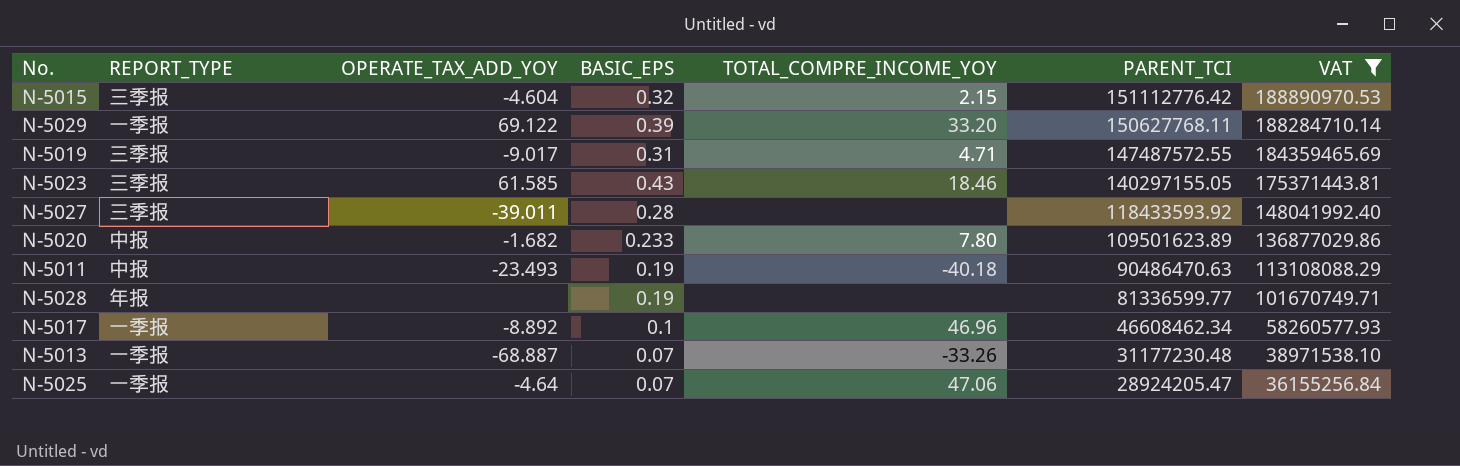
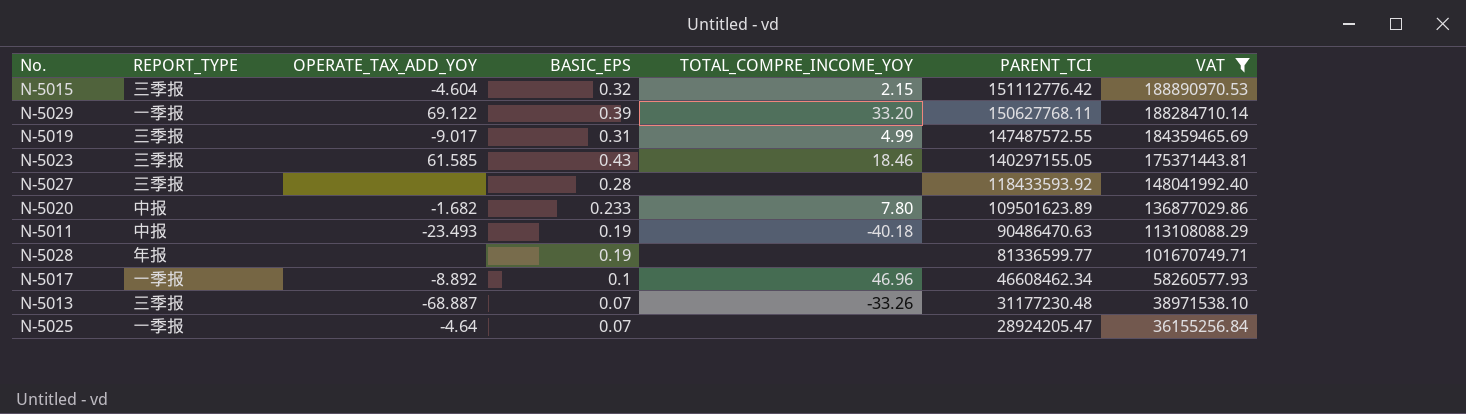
N-5019 | TOTAL_COMPRE_INCOME_YOY: 4.71 -> 4.99
N-5027 | OPERATE_TAX_ADD_YOY: -39.011 -> none
N-5013 | REPORT_TYPE: 一季报 -> 三季报
N-5025 | TOTAL_COMPRE_INCOME_YOY: 47.06 -> none

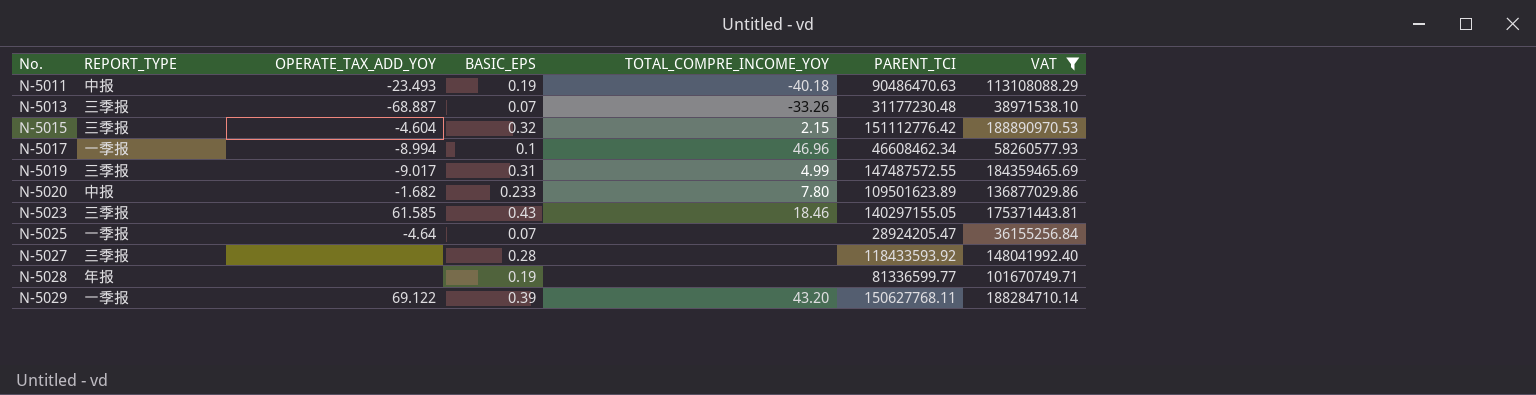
row order: PARENT_TCI descending -> No. ascending
N-5017 | OPERATE_TAX_ADD_YOY: -8.892 -> -8.994
N-5029 | TOTAL_COMPRE_INCOME_YOY: 33.20 -> 43.20

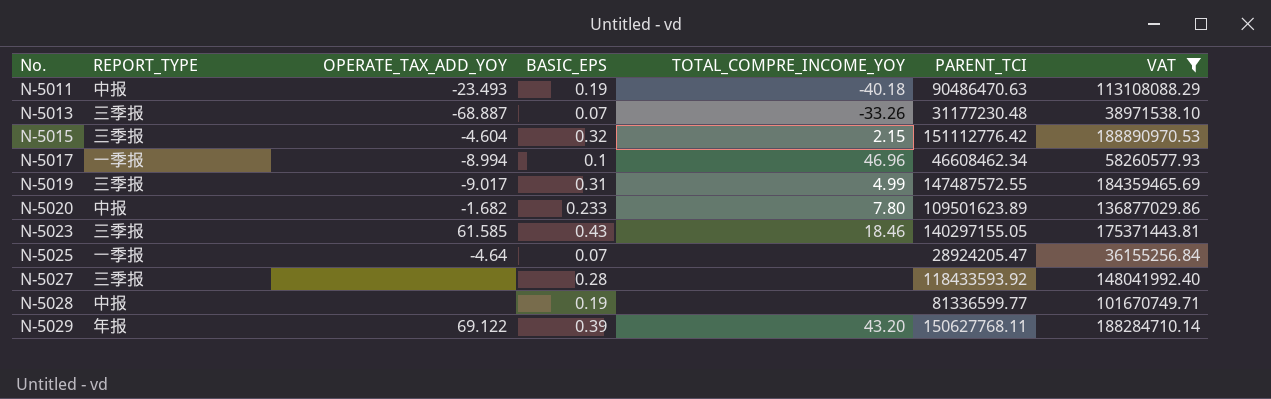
N-5028 | REPORT_TYPE: 年报 -> 中报
N-5029 | REPORT_TYPE: 一季报 -> 年报

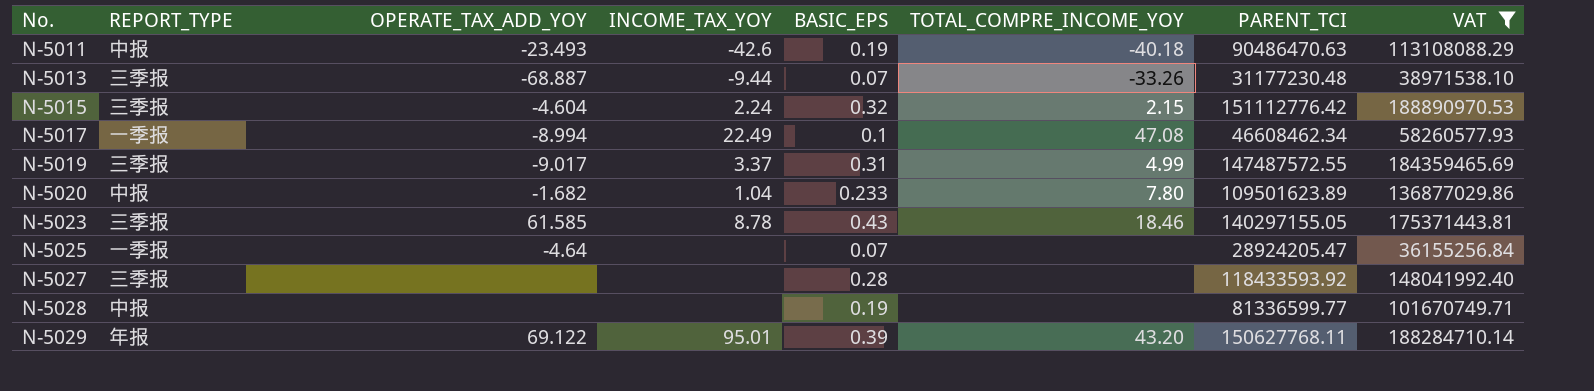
column INCOME_TAX_YOY | position: none -> 4
N-5017 | TOTAL_COMPRE_INCOME_YOY: 46.96 -> 47.08

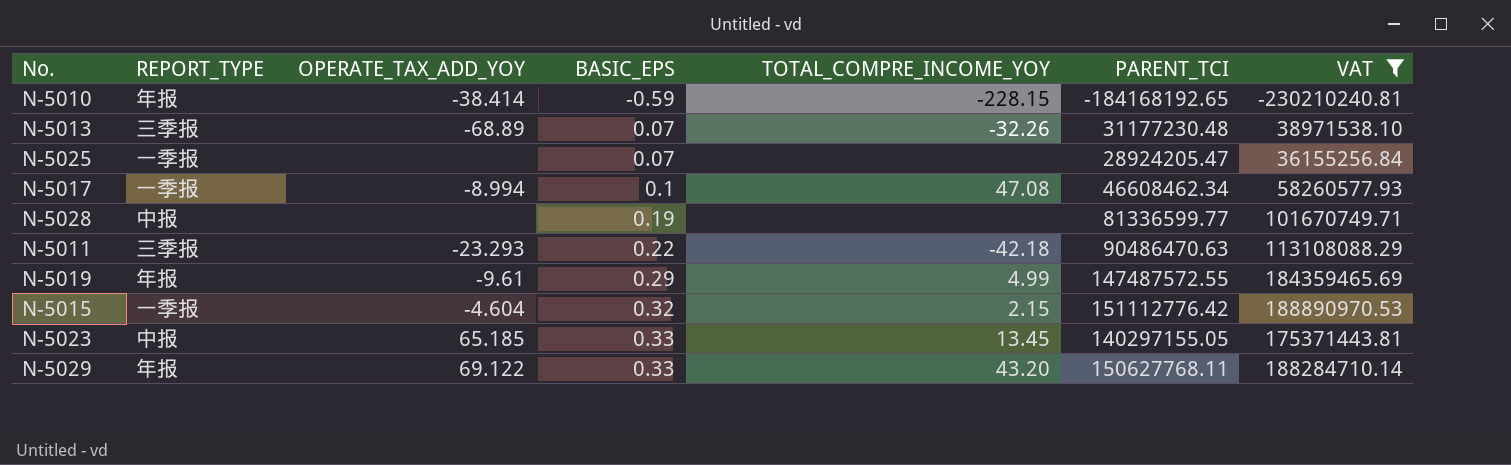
row order: No. ascending -> BASIC_EPS ascending
column INCOME_TAX_YOY | position: 4 -> none
row N-5020: 中报 | -1.682 | 1.04 | 0.233 | 7.80 | 109501623.89 | 136877029.86 -> none
row N-5027: 三季报 | none | none | 0.28 | none | 118433593.92 | 148041992.40 -> none
row N-5010: none -> 年报 | -38.414 | -0.59 | -228.15 | -184168192.65 | -230210240.81
N-5013 | OPERATE_TAX_ADD_YOY: -68.887 -> -68.89
N-5013 | TOTAL_COMPRE_INCOME_YOY: -33.26 -> -32.26
N-5025 | OPERATE_TAX_ADD_YOY: -4.64 -> none
N-5011 | REPORT_TYPE: 中报 -> 三季报
N-5011 | OPERATE_TAX_ADD_YOY: -23.493 -> -23.293
N-5011 | BASIC_EPS: 0.19 -> 0.22
N-5011 | TOTAL_COMPRE_INCOME_YOY: -40.18 -> -42.18
N-5019 | REPORT_TYPE: 三季报 -> 年报
N-5019 | OPERATE_TAX_ADD_YOY: -9.017 -> -9.61
N-5019 | BASIC_EPS: 0.31 -> 0.29
N-5015 | REPORT_TYPE: 三季报 -> 一季报
N-5023 | REPORT_TYPE: 三季报 -> 中报
N-5023 | OPERATE_TAX_ADD_YOY: 61.585 -> 65.185
N-5023 | BASIC_EPS: 0.43 -> 0.33
N-5023 | TOTAL_COMPRE_INCOME_YOY: 18.46 -> 13.45
N-5029 | BASIC_EPS: 0.39 -> 0.33

